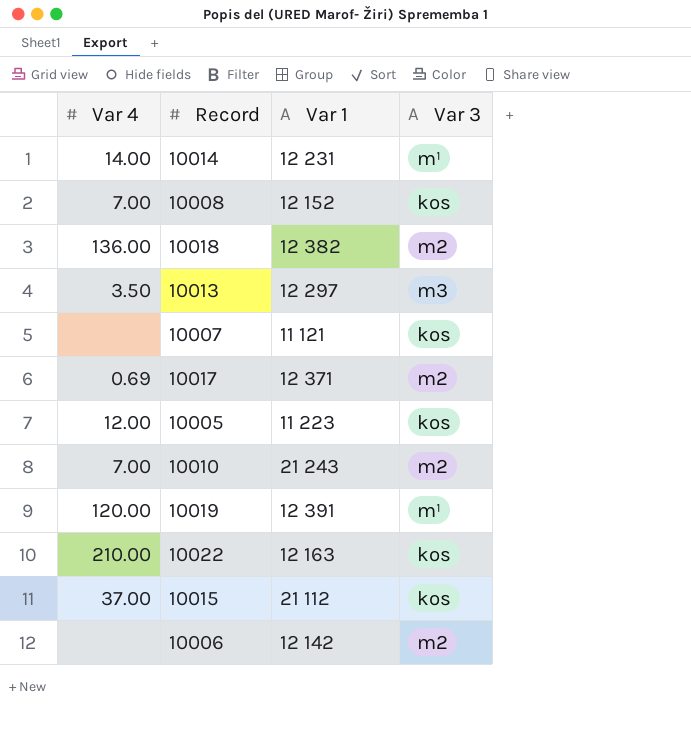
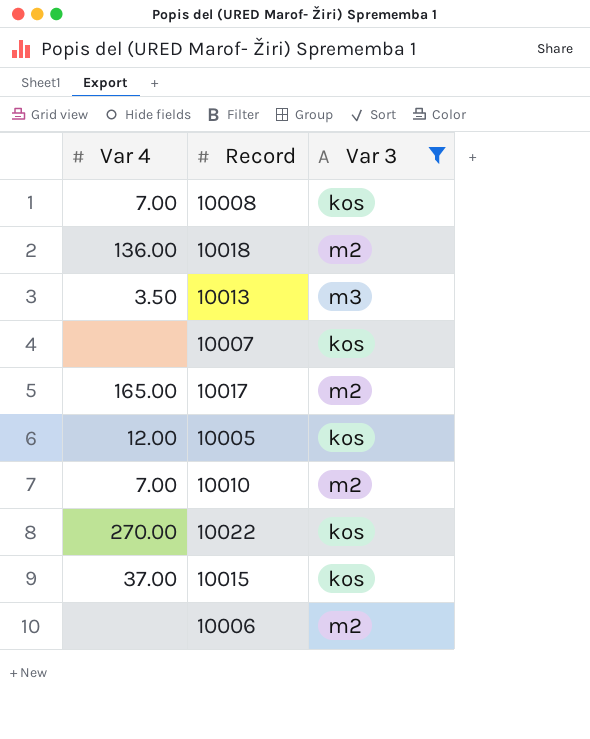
filter: none -> Var 3 != m¹
column Var 1 | position: 3 -> none
10017 | Var 4: 0.69 -> 165.00
10022 | Var 4: 210.00 -> 270.00

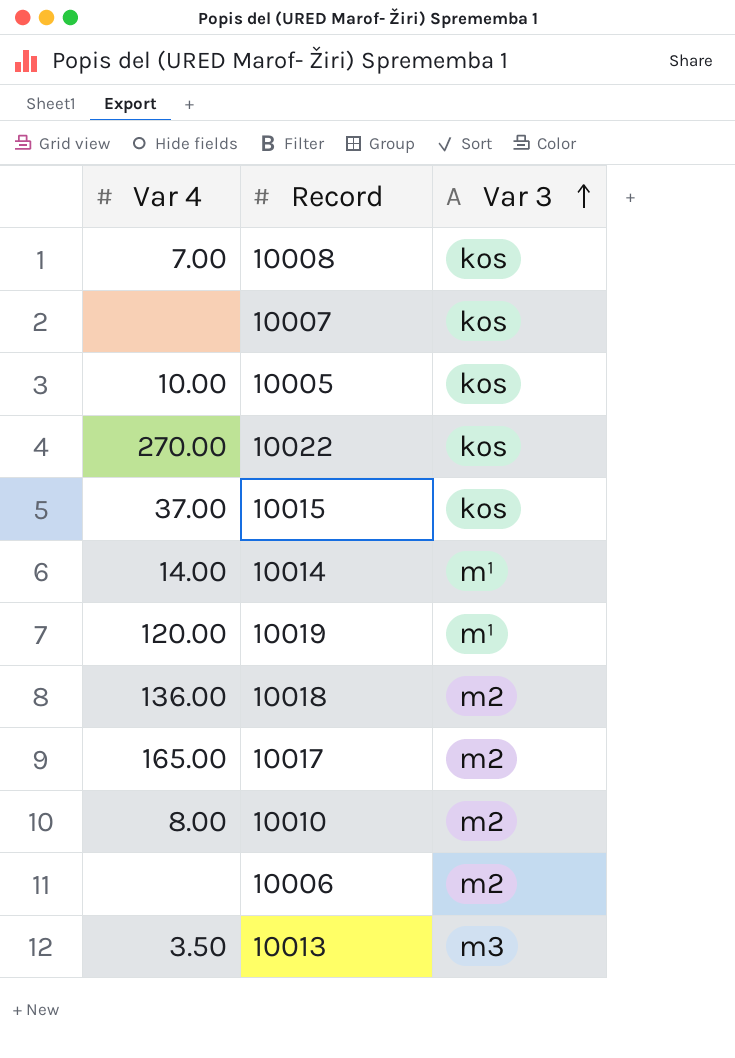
filter: Var 3 != m¹ -> none
row order: none -> Var 3 ascending
10005 | Var 4: 12.00 -> 10.00
10010 | Var 4: 7.00 -> 8.00

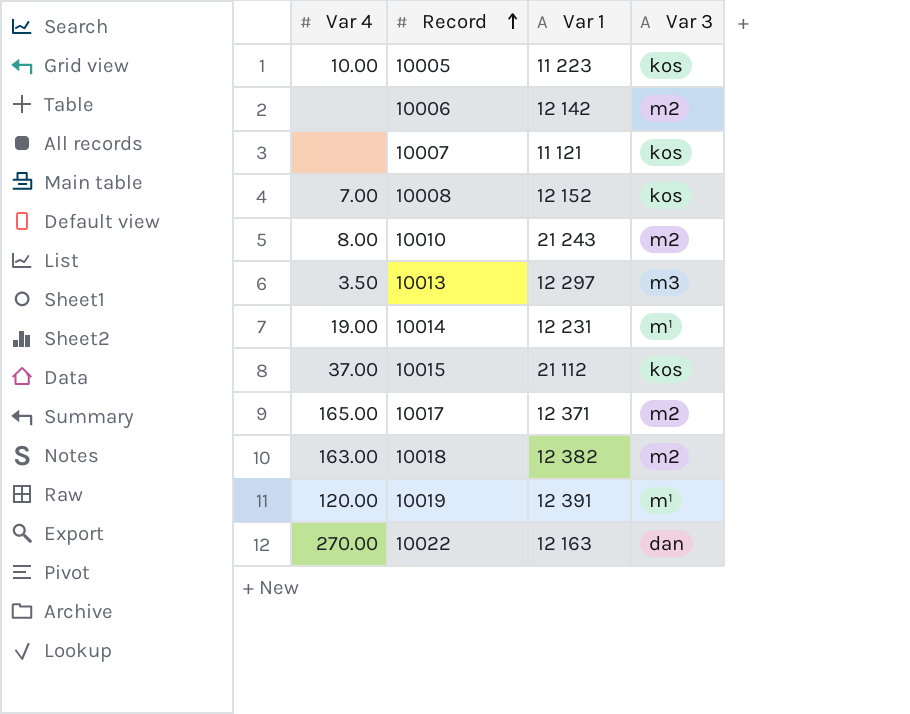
row order: Var 3 ascending -> Record ascending
column Var 1 | position: none -> 3
10014 | Var 4: 14.00 -> 19.00
10018 | Var 4: 136.00 -> 163.00
10022 | Var 3: kos -> dan

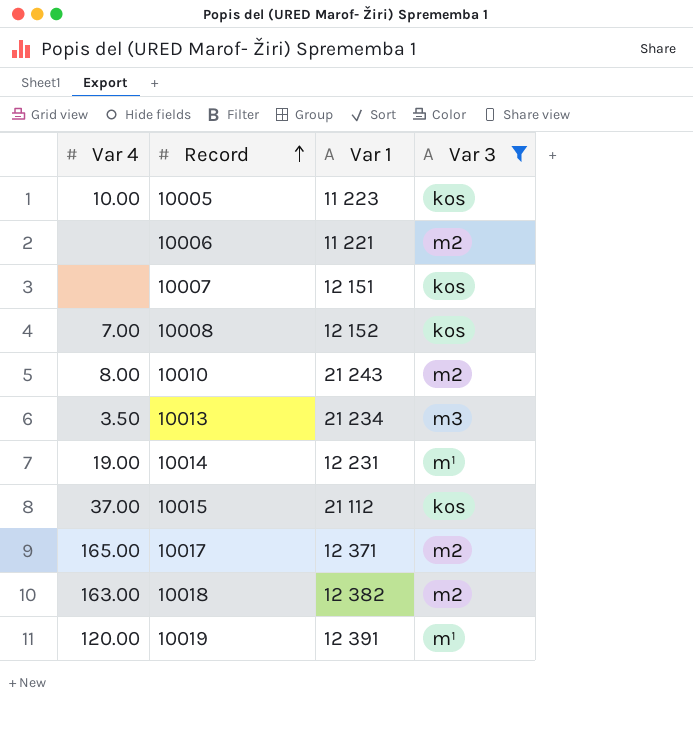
filter: none -> Var 3 != dan
10006 | Var 1: 12 142 -> 11 221
10007 | Var 1: 11 121 -> 12 151
10013 | Var 1: 12 297 -> 21 234

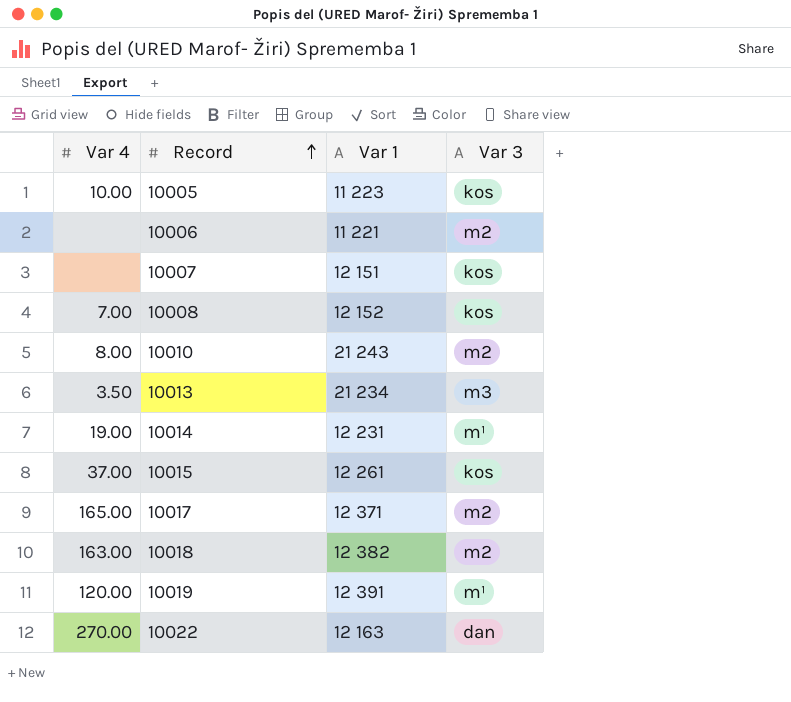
filter: Var 3 != dan -> none
10015 | Var 1: 21 112 -> 12 261

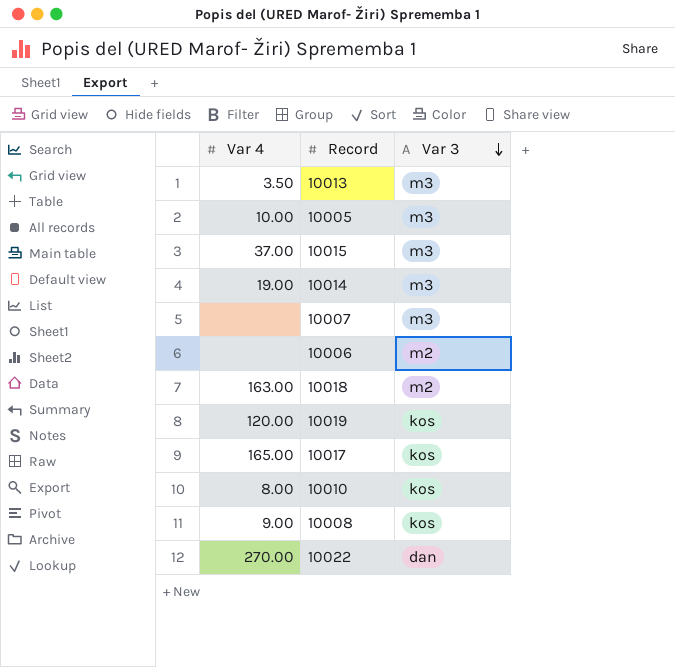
row order: Record ascending -> Var 3 descending
column Var 1 | position: 3 -> none
10005 | Var 3: kos -> m3
10015 | Var 3: kos -> m3
10014 | Var 3: m¹ -> m3
10007 | Var 3: kos -> m3
10019 | Var 3: m¹ -> kos
10017 | Var 3: m2 -> kos
10010 | Var 3: m2 -> kos
10008 | Var 4: 7.00 -> 9.00

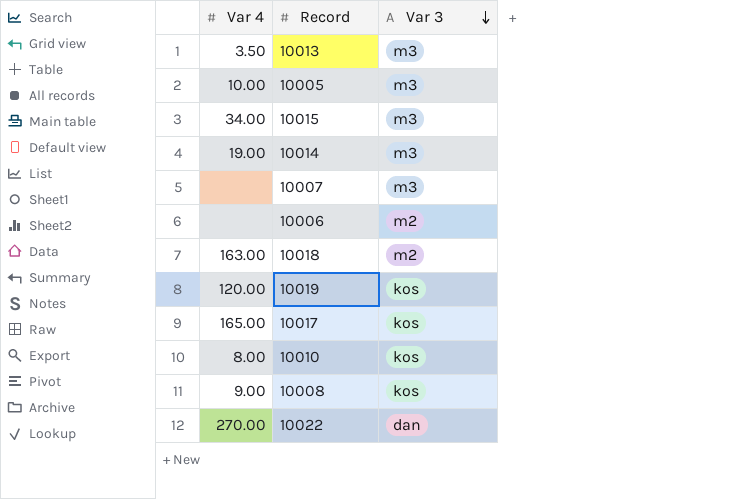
10015 | Var 4: 37.00 -> 34.00

